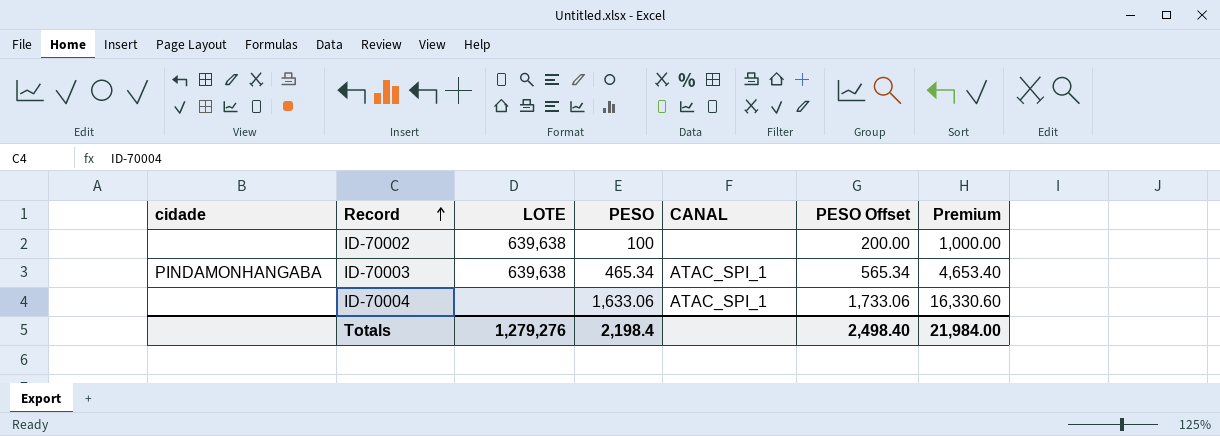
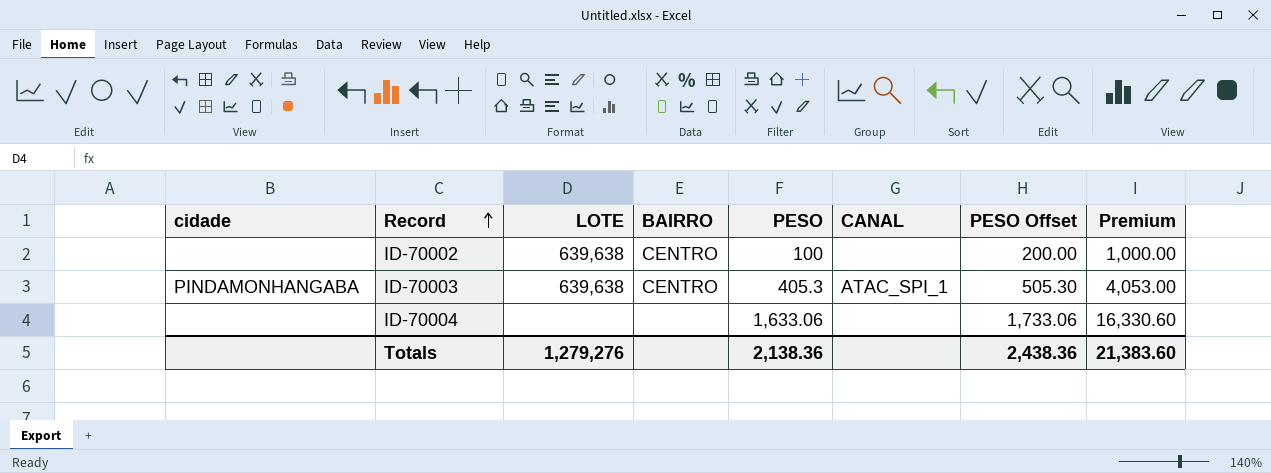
column BAIRRO | position: none -> 4
ID-70003 | PESO: 465.34 -> 405.3
ID-70003 | PESO Offset: 565.34 -> 505.30
ID-70003 | Premium: 4,653.40 -> 4,053.00
ID-70004 | CANAL: ATAC_SPI_1 -> none
Totals | PESO: 2,198.4 -> 2,138.36
Totals | PESO Offset: 2,498.40 -> 2,438.36
Totals | Premium: 21,984.00 -> 21,383.60

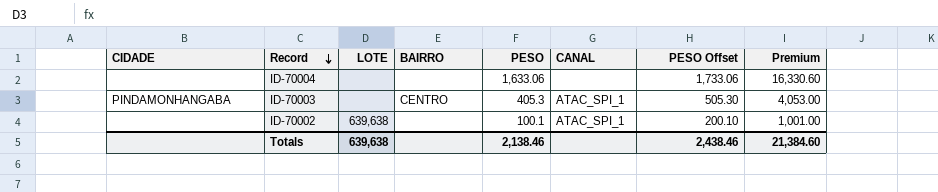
row order: Record ascending -> Record descending
column name: cidade -> CIDADE
ID-70003 | LOTE: 639,638 -> none
ID-70002 | BAIRRO: CENTRO -> none
ID-70002 | PESO: 100 -> 100.1
ID-70002 | CANAL: none -> ATAC_SPI_1
ID-70002 | PESO Offset: 200.00 -> 200.10
ID-70002 | Premium: 1,000.00 -> 1,001.00
Totals | LOTE: 1,279,276 -> 639,638
Totals | PESO: 2,138.36 -> 2,138.46
Totals | PESO Offset: 2,438.36 -> 2,438.46
Totals | Premium: 21,383.60 -> 21,384.60

